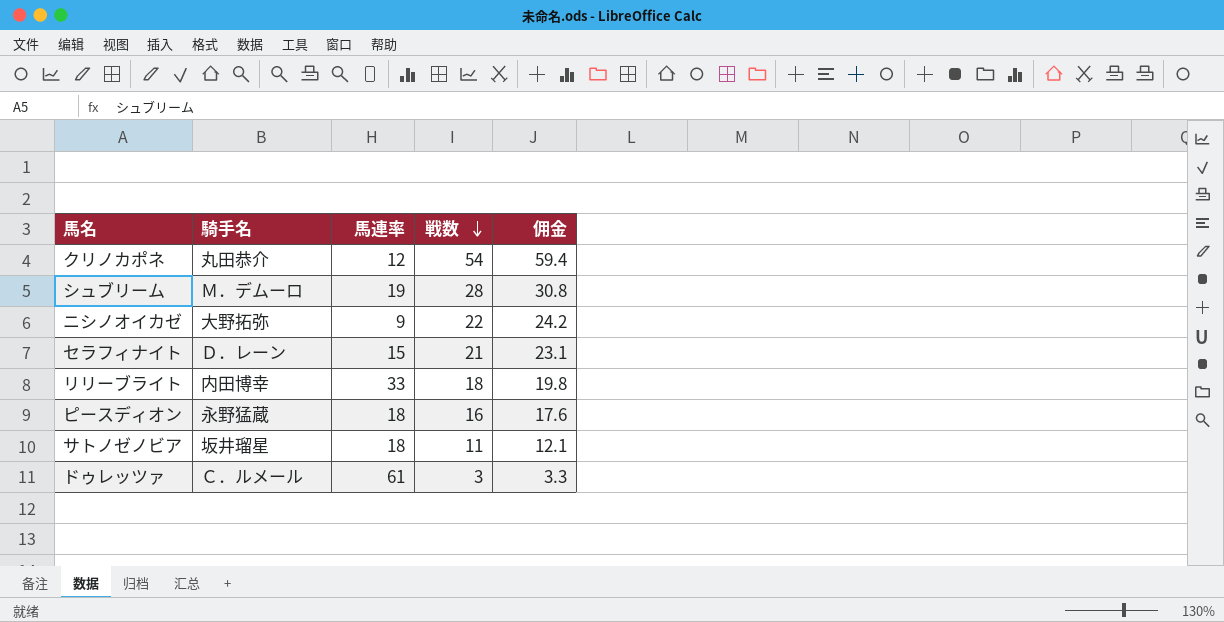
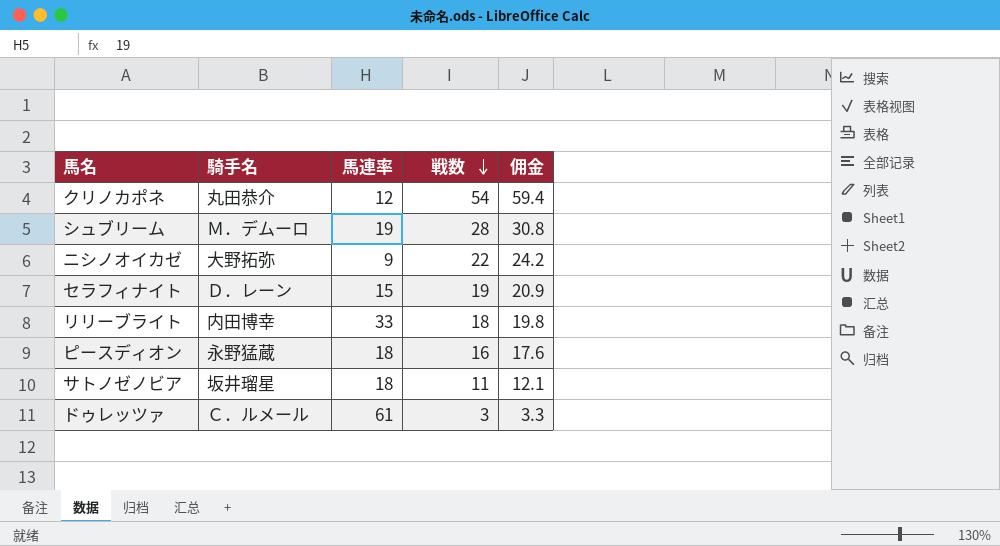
セラフィナイト | 戦数: 21 -> 19
セラフィナイト | 佣金: 23.1 -> 20.9

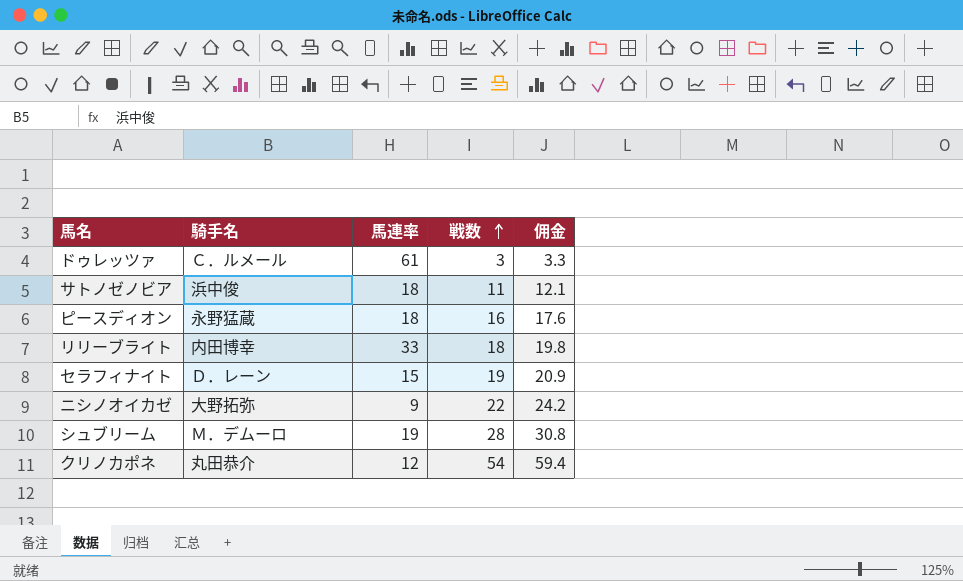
row order: 戦数 descending -> 戦数 ascending
サトノゼノビア | 騎手名: 坂井瑠星 -> 浜中俊

